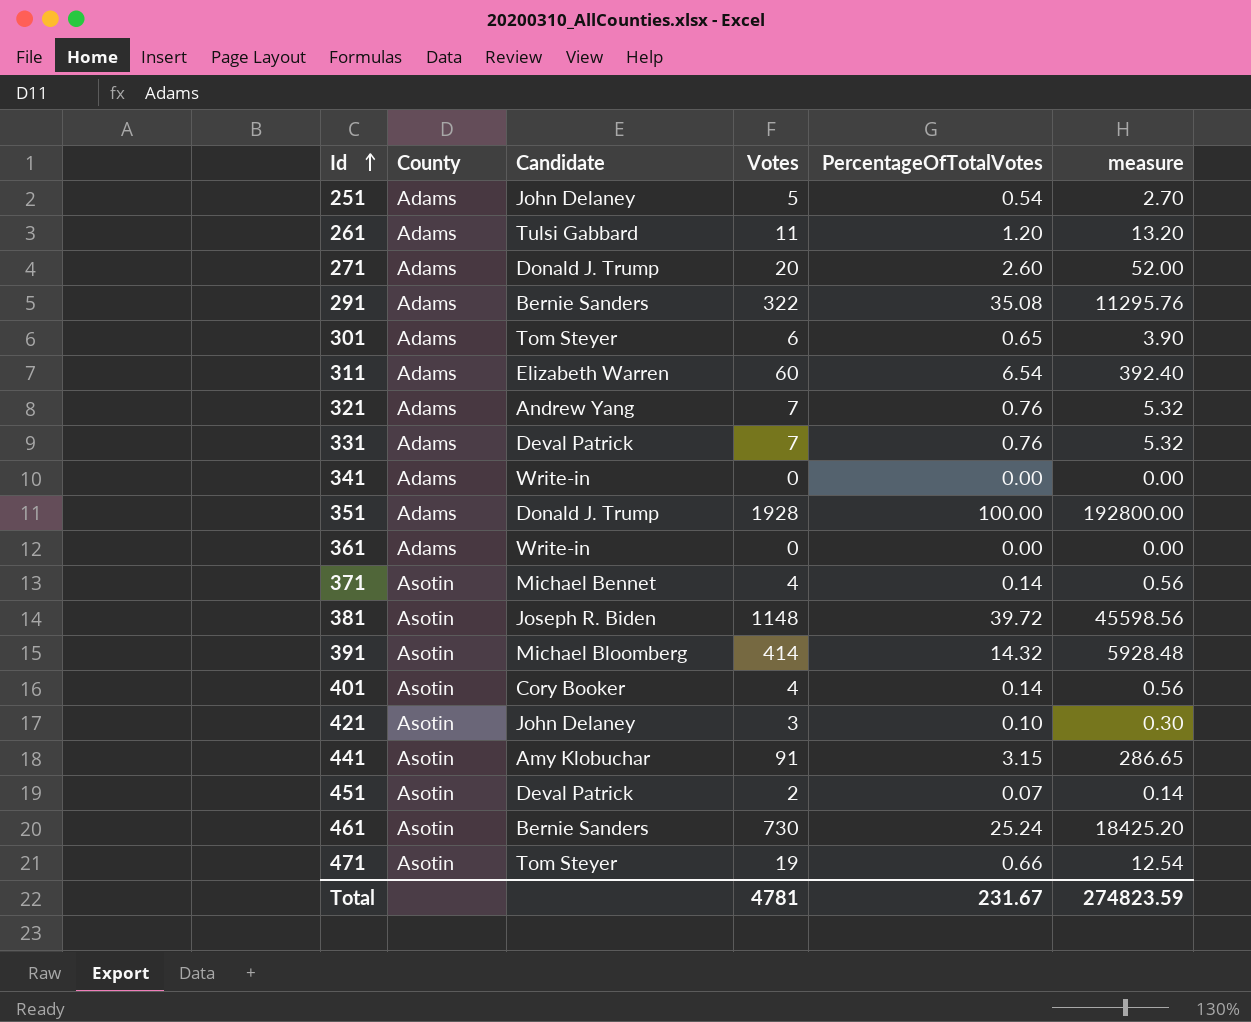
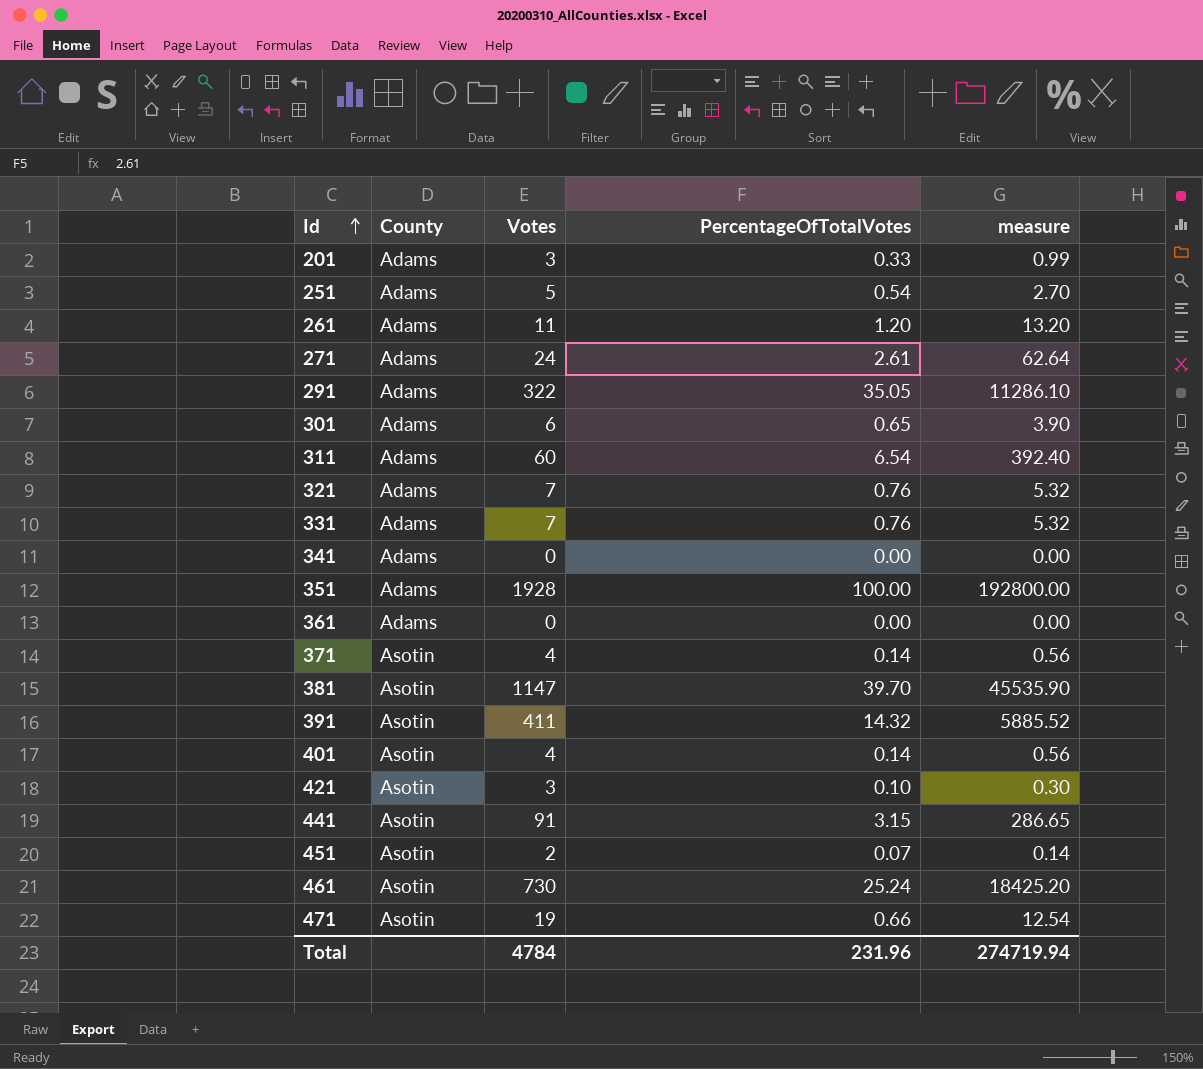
column Candidate | position: 3 -> none
row 201: none -> Adams | 3 | 0.33 | 0.99
271 | Votes: 20 -> 24
271 | PercentageOfTotalVotes: 2.60 -> 2.61
271 | measure: 52.00 -> 62.64
291 | PercentageOfTotalVotes: 35.08 -> 35.05
291 | measure: 11295.76 -> 11286.10
381 | Votes: 1148 -> 1147
381 | PercentageOfTotalVotes: 39.72 -> 39.70
381 | measure: 45598.56 -> 45535.90
391 | Votes: 414 -> 411
391 | measure: 5928.48 -> 5885.52
Total | Votes: 4781 -> 4784
Total | PercentageOfTotalVotes: 231.67 -> 231.96
Total | measure: 274823.59 -> 274719.94

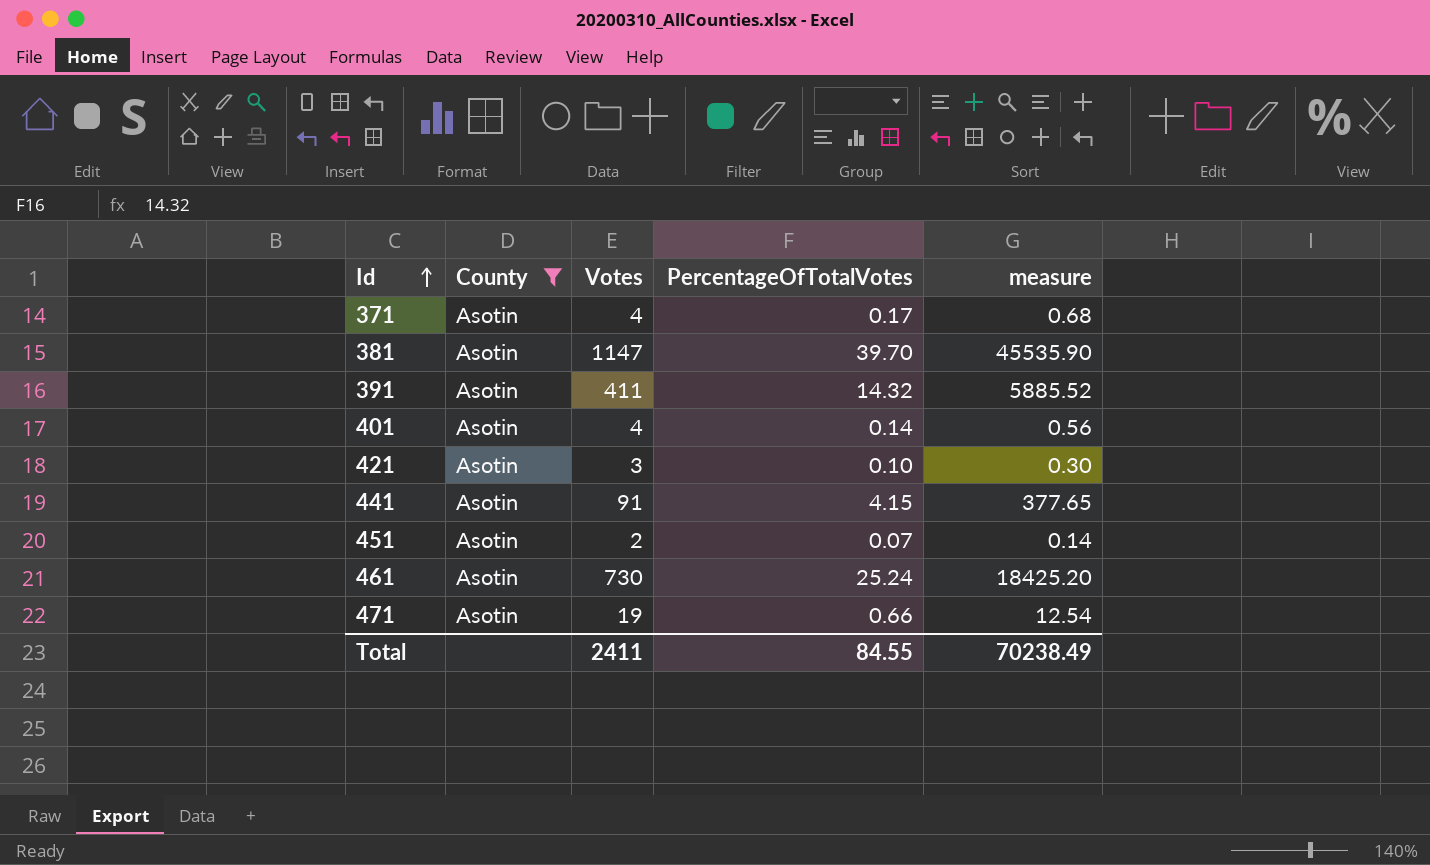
filter: none -> County = Asotin
371 | PercentageOfTotalVotes: 0.14 -> 0.17
371 | measure: 0.56 -> 0.68
441 | PercentageOfTotalVotes: 3.15 -> 4.15
441 | measure: 286.65 -> 377.65
Total | Votes: 4784 -> 2411
Total | PercentageOfTotalVotes: 231.96 -> 84.55
Total | measure: 274719.94 -> 70238.49

